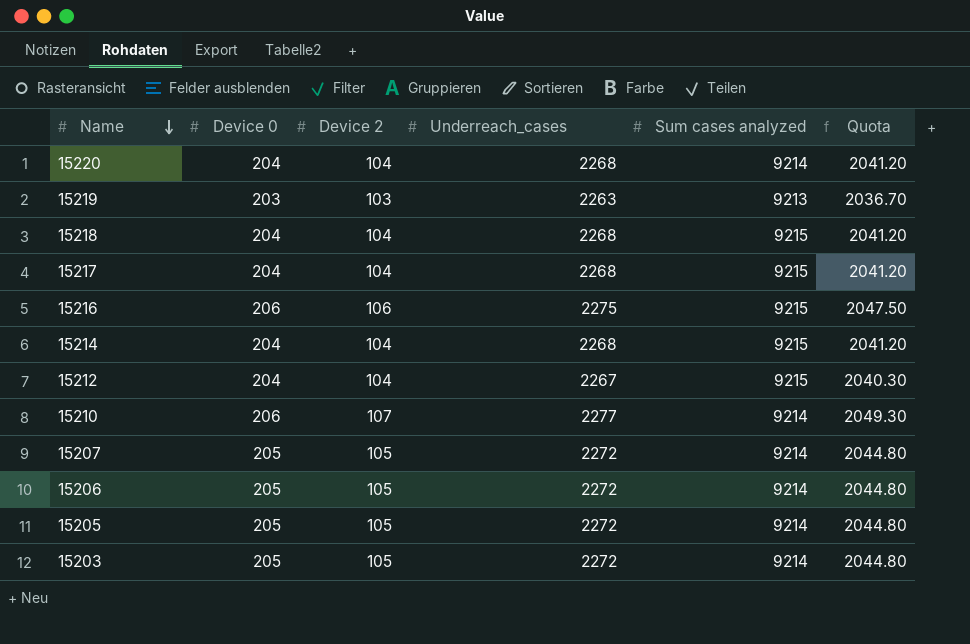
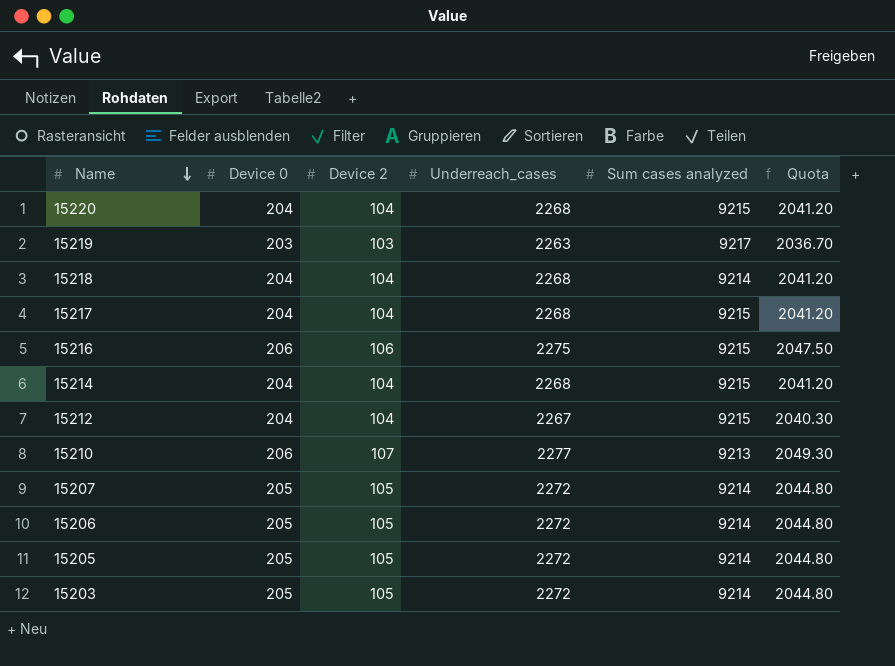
15220 | Sum cases analyzed: 9214 -> 9215
15219 | Sum cases analyzed: 9213 -> 9217
15218 | Sum cases analyzed: 9215 -> 9214
15210 | Sum cases analyzed: 9214 -> 9213

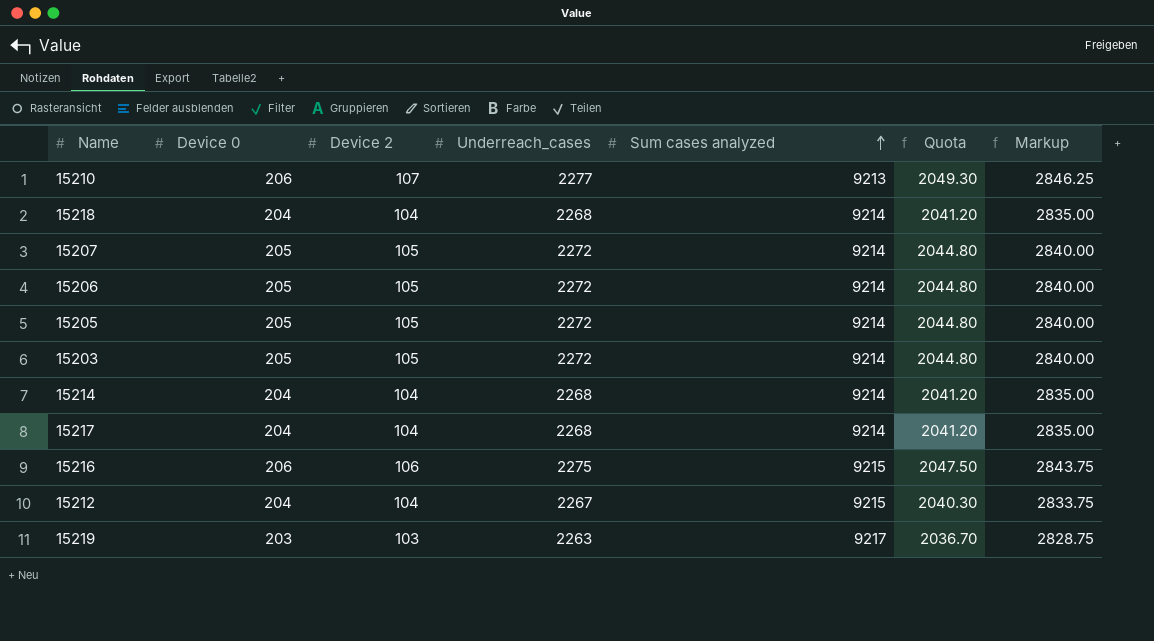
row order: Name descending -> Sum cases analyzed ascending
column Markup | formula: none -> [Underreach_cases] * 1.25
row 15220: 204 | 104 | 2268 | 9215 | 2041.20 -> none
15214 | Sum cases analyzed: 9215 -> 9214
15217 | Sum cases analyzed: 9215 -> 9214

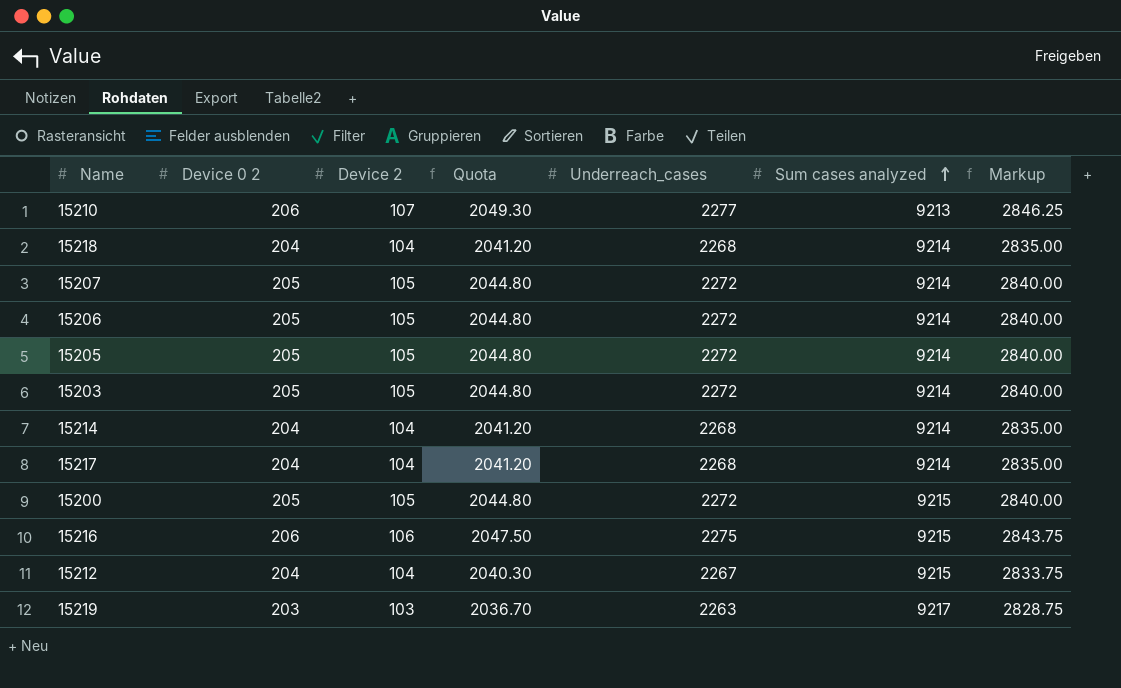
column name: Device 0 -> Device 0 2
column Quota | position: 6 -> 4
row 15200: none -> 205 | 105 | 2044.80 | 2272 | 9215 | 2840.00

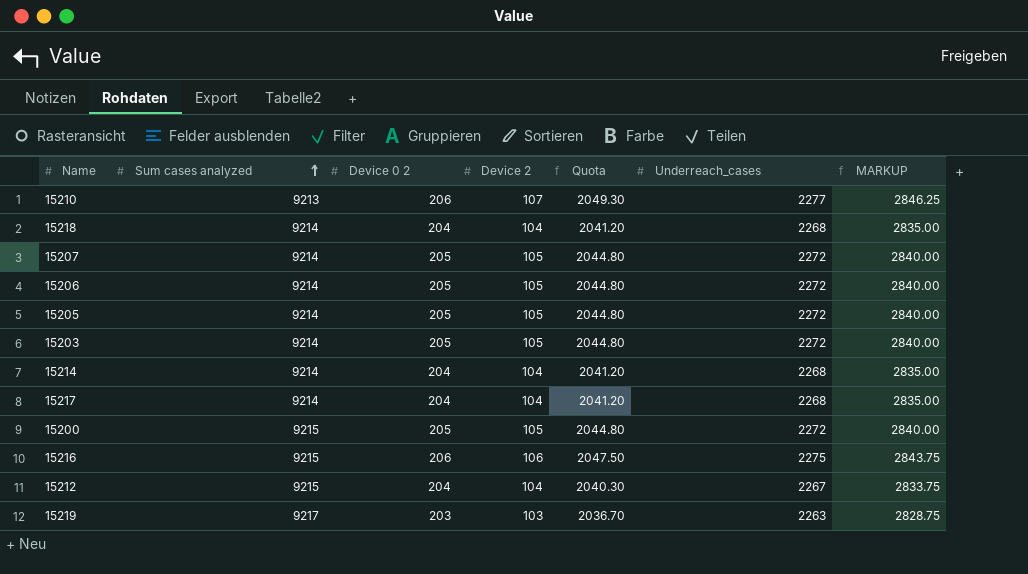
column Sum cases analyzed | position: 6 -> 2
column name: Markup -> MARKUP

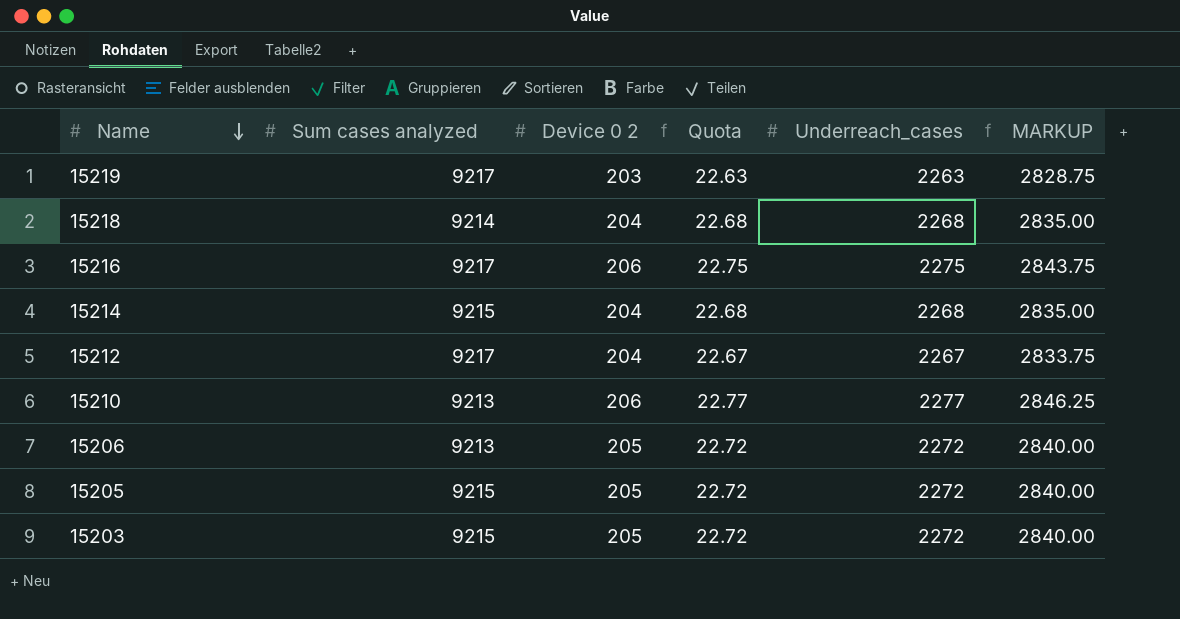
row order: Sum cases analyzed ascending -> Name descending
column Device 2 | position: 4 -> none
column Quota | formula: [Underreach_cases] * 0.9 -> [Underreach_cases] * 0.01
row 15207: 9214 | 205 | 105 | 2044.80 | 2272 | 2840.00 -> none
row 15217: 9214 | 204 | 104 | 2041.20 | 2268 | 2835.00 -> none
row 15200: 9215 | 205 | 105 | 2044.80 | 2272 | 2840.00 -> none
15216 | Sum cases analyzed: 9215 -> 9217
15214 | Sum cases analyzed: 9214 -> 9215
15212 | Sum cases analyzed: 9215 -> 9217
15206 | Sum cases analyzed: 9214 -> 9213
15205 | Sum cases analyzed: 9214 -> 9215
15203 | Sum cases analyzed: 9214 -> 9215

